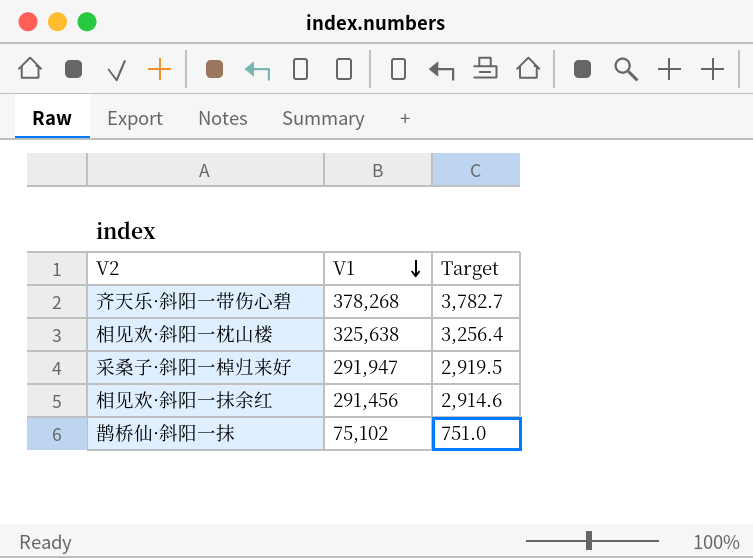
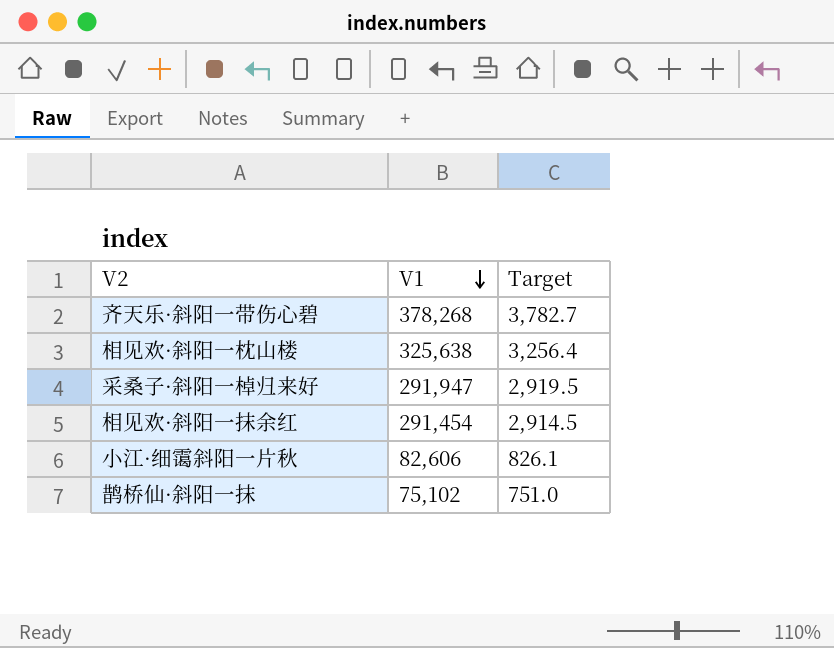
相见欢·斜阳一抹余红 | V1: 291,456 -> 291,454
相见欢·斜阳一抹余红 | Target: 2,914.6 -> 2,914.5
row 小江·细霭斜阳一片秋: none -> 82,606 | 826.1

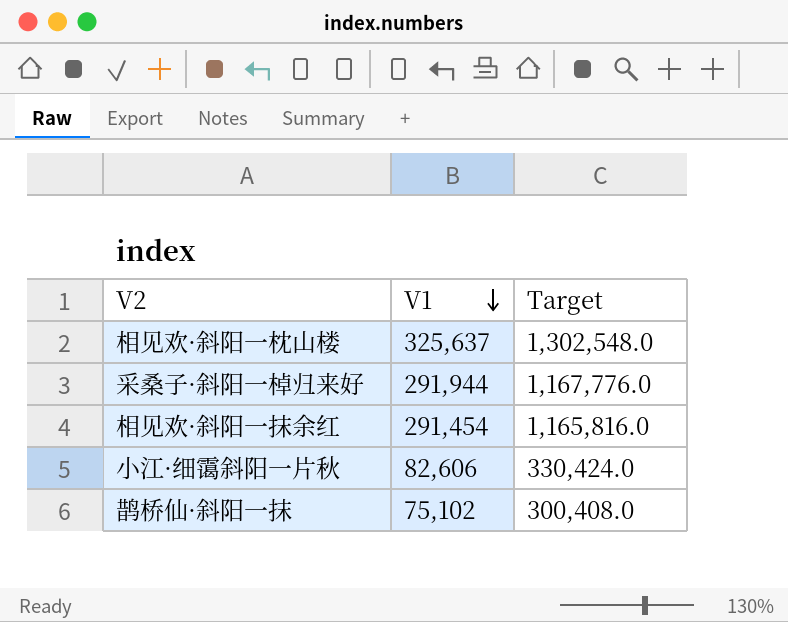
column Target | formula: [V1] * 0.01 -> [V1] * 4
row 齐天乐·斜阳一带伤心碧: 378,268 | 3,782.7 -> none
相见欢·斜阳一枕山楼 | V1: 325,638 -> 325,637
采桑子·斜阳一棹归来好 | V1: 291,947 -> 291,944

